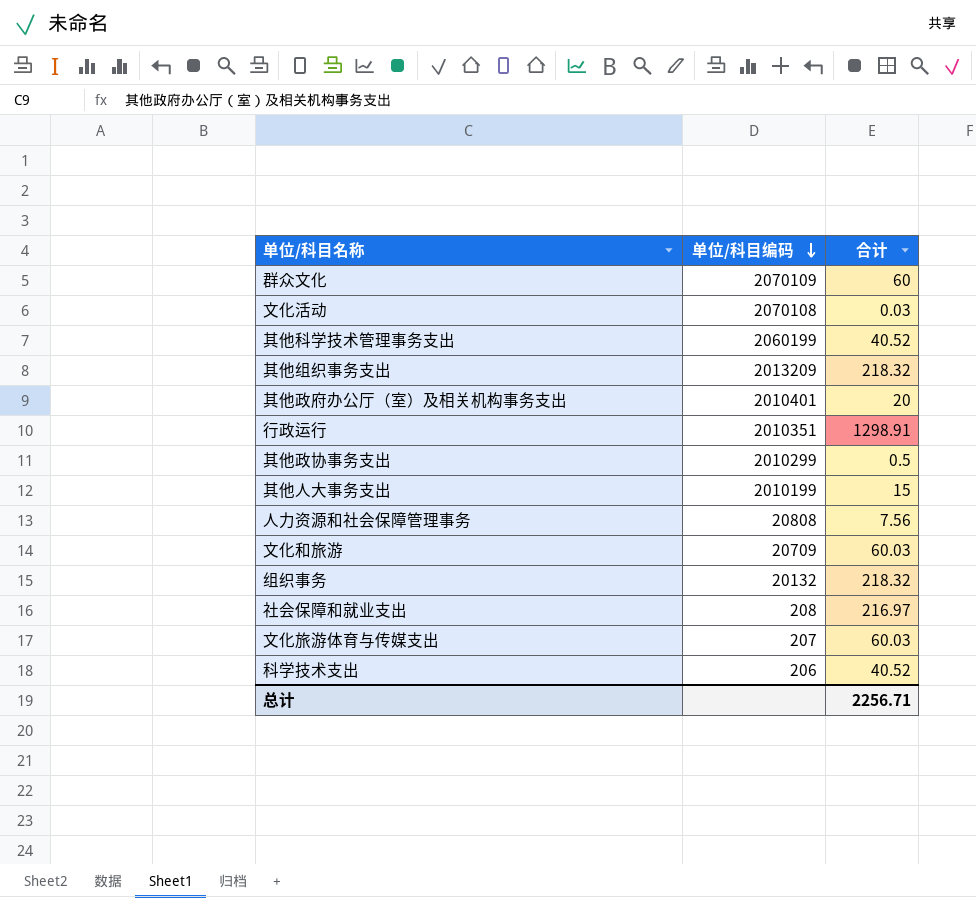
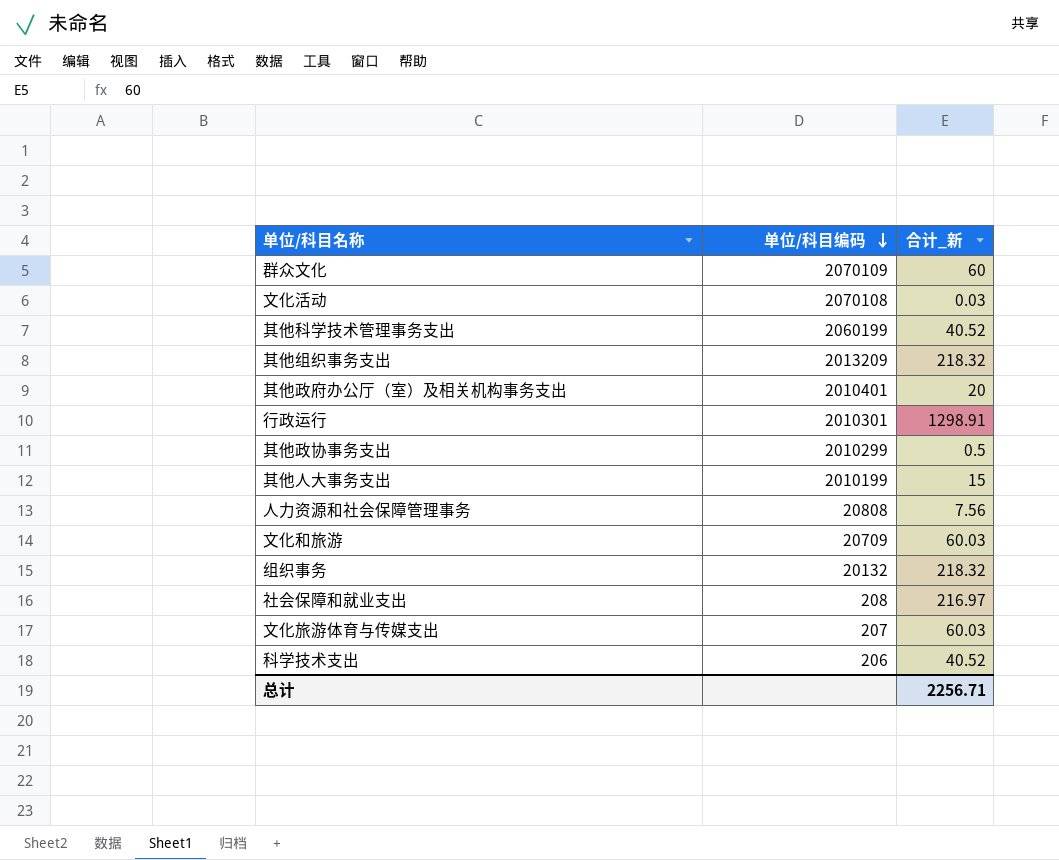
column name: 合计 -> 合计_新
行政运行 | 单位/科目编码: 2010351 -> 2010301

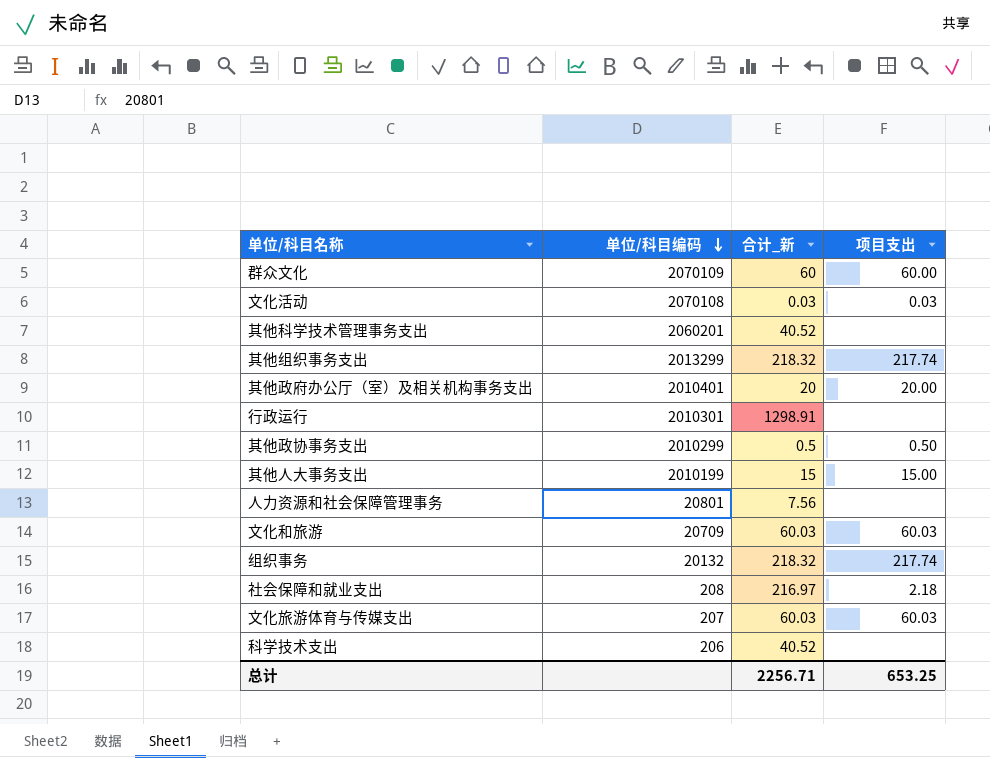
column 项目支出 | position: none -> 4
其他科学技术管理事务支出 | 单位/科目编码: 2060199 -> 2060201
其他组织事务支出 | 单位/科目编码: 2013209 -> 2013299
人力资源和社会保障管理事务 | 单位/科目编码: 20808 -> 20801

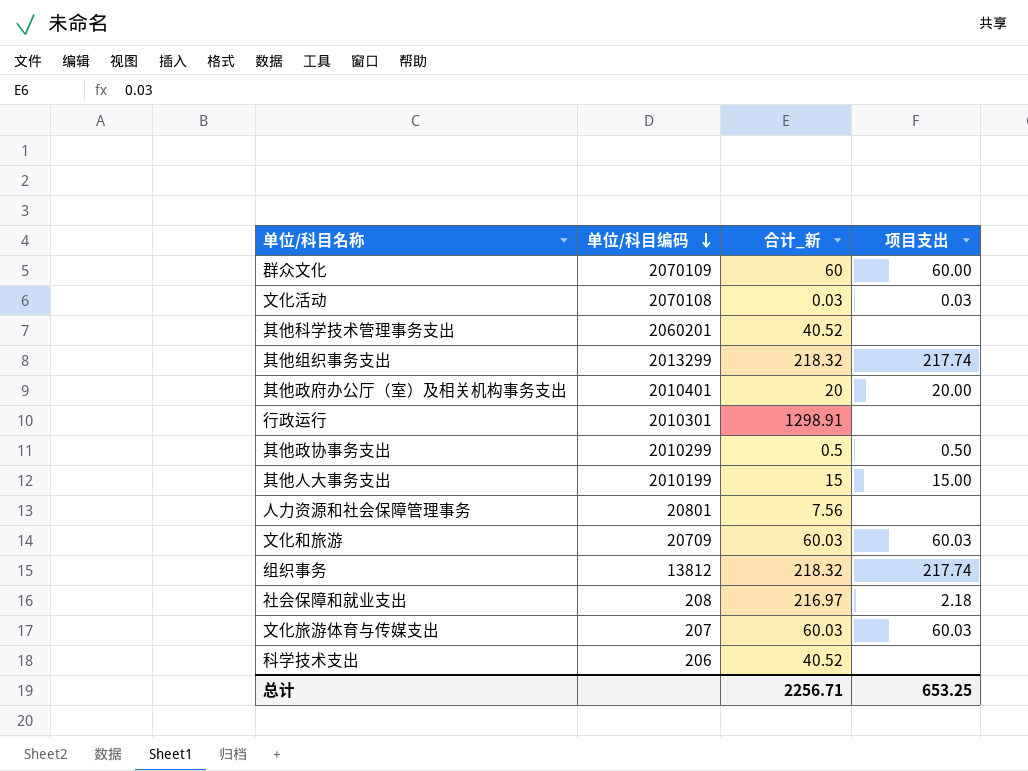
组织事务 | 单位/科目编码: 20132 -> 13812

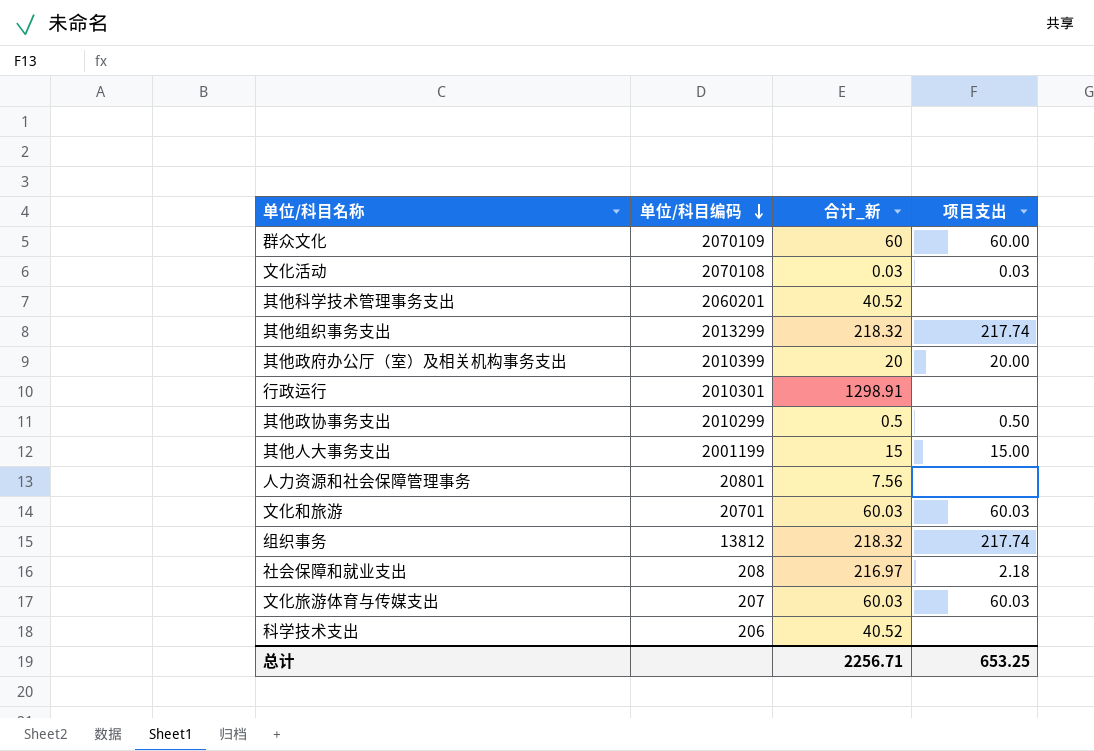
其他政府办公厅（室）及相关机构事务支出 | 单位/科目编码: 2010401 -> 2010399
其他人大事务支出 | 单位/科目编码: 2010199 -> 2001199
文化和旅游 | 单位/科目编码: 20709 -> 20701

